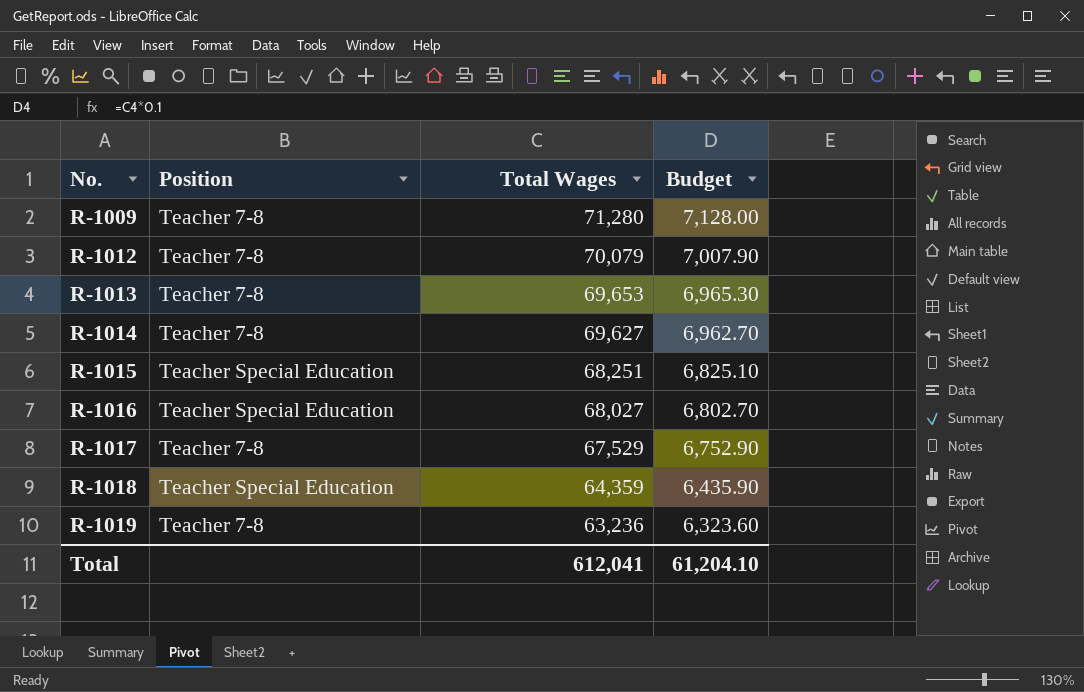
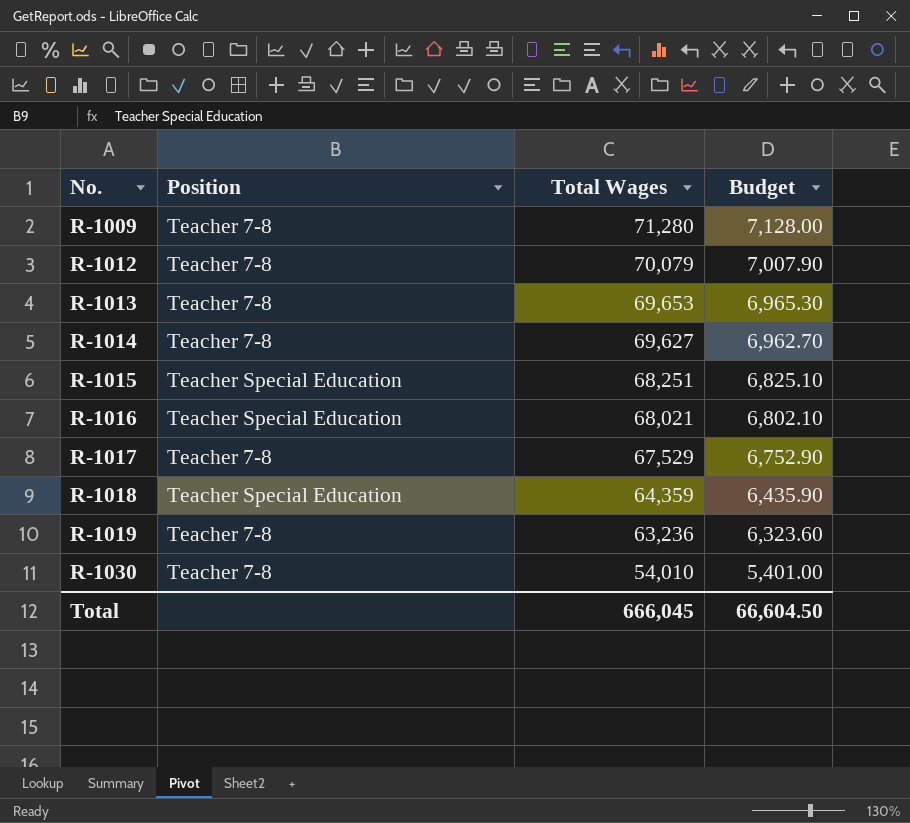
R-1016 | Total Wages: 68,027 -> 68,021
R-1016 | Budget: 6,802.70 -> 6,802.10
row R-1030: none -> Teacher 7-8 | 54,010 | 5,401.00
Total | Total Wages: 612,041 -> 666,045
Total | Budget: 61,204.10 -> 66,604.50

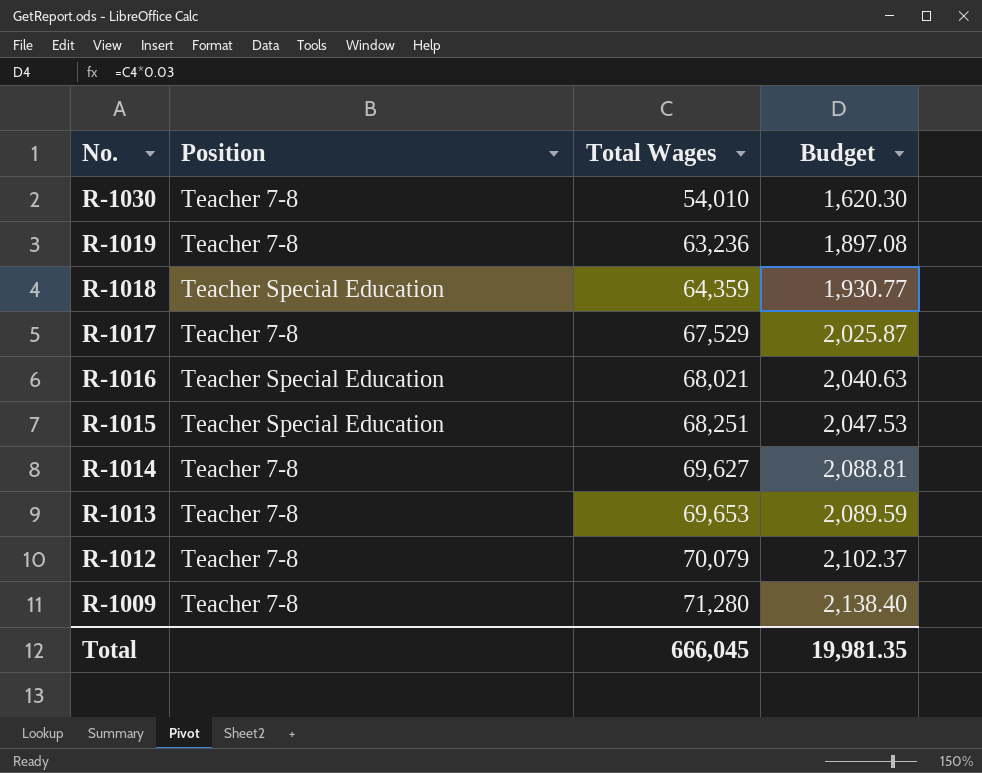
row order: No. ascending -> No. descending
column Budget | formula: [Total Wages] * 0.1 -> [Total Wages] * 0.03
Total | Budget: 66,604.50 -> 19,981.35

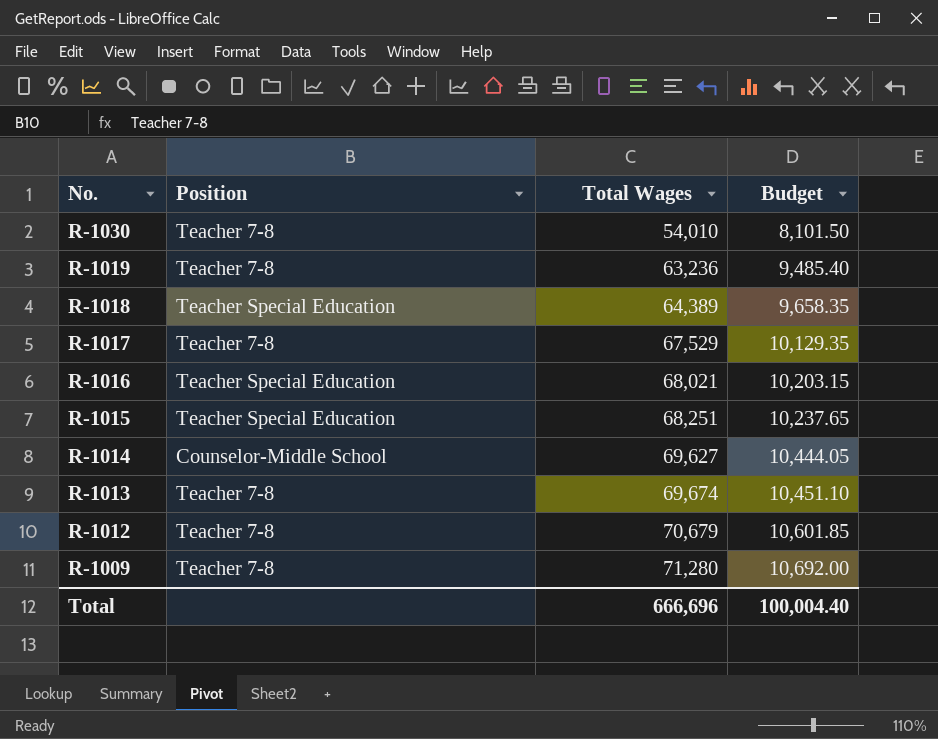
column Budget | formula: [Total Wages] * 0.03 -> [Total Wages] * 0.15
R-1018 | Total Wages: 64,359 -> 64,389
R-1014 | Position: Teacher 7-8 -> Counselor-Middle School
R-1013 | Total Wages: 69,653 -> 69,674
R-1012 | Total Wages: 70,079 -> 70,679
Total | Total Wages: 666,045 -> 666,696
Total | Budget: 19,981.35 -> 100,004.40

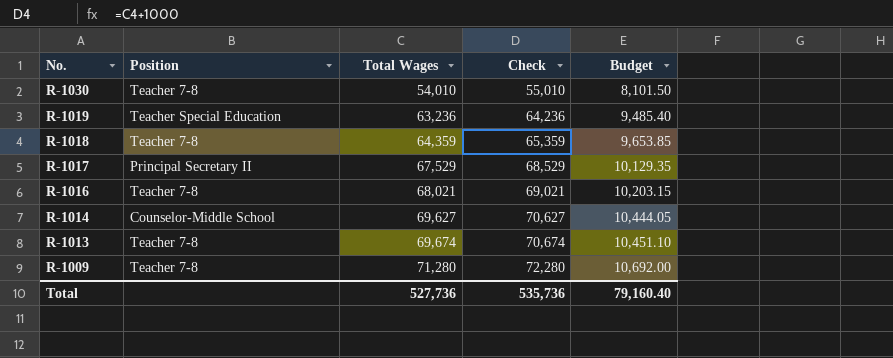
column Check | formula: none -> [Total Wages] + 1000
row R-1015: Teacher Special Education | 68,251 | 10,237.65 -> none
row R-1012: Teacher 7-8 | 70,679 | 10,601.85 -> none
R-1019 | Position: Teacher 7-8 -> Teacher Special Education
R-1018 | Position: Teacher Special Education -> Teacher 7-8
R-1018 | Total Wages: 64,389 -> 64,359
R-1018 | Budget: 9,658.35 -> 9,653.85
R-1017 | Position: Teacher 7-8 -> Principal Secretary II
R-1016 | Position: Teacher Special Education -> Teacher 7-8
Total | Total Wages: 666,696 -> 527,736
Total | Budget: 100,004.40 -> 79,160.40

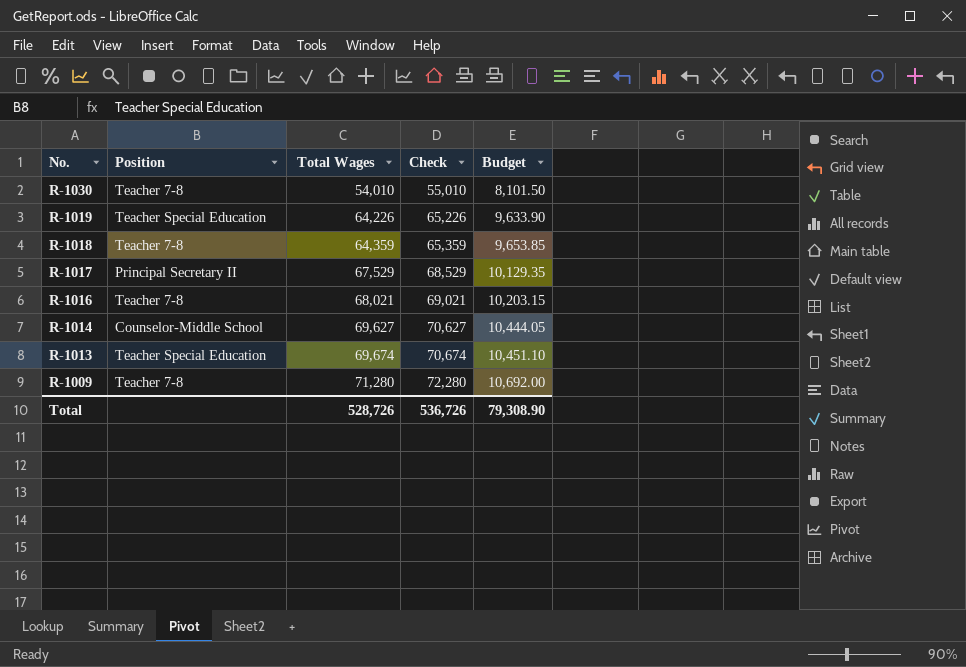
R-1019 | Total Wages: 63,236 -> 64,226
R-1019 | Check: 64,236 -> 65,226
R-1019 | Budget: 9,485.40 -> 9,633.90
R-1013 | Position: Teacher 7-8 -> Teacher Special Education
Total | Total Wages: 527,736 -> 528,726
Total | Check: 535,736 -> 536,726
Total | Budget: 79,160.40 -> 79,308.90

